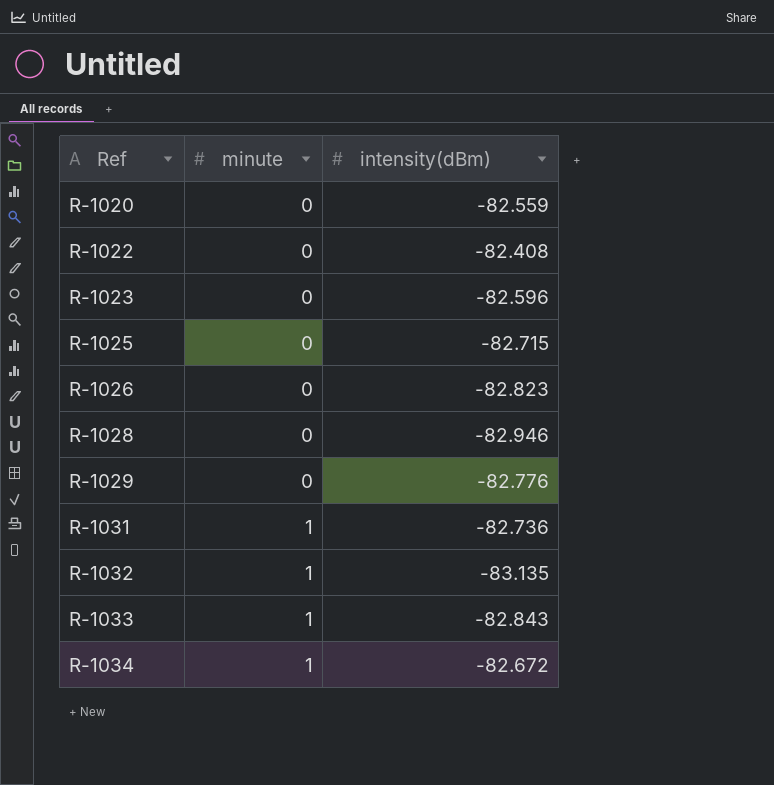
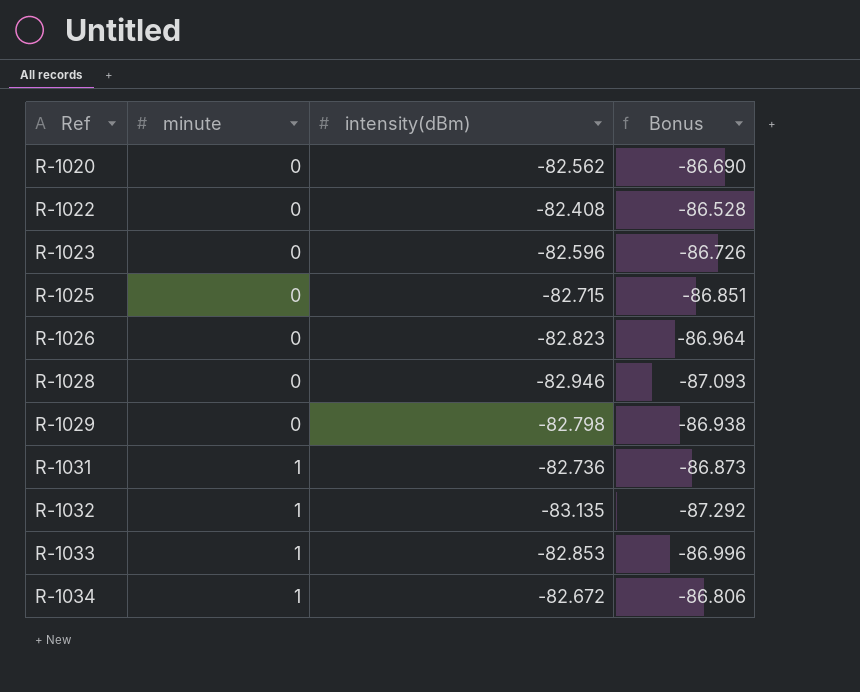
column Bonus | formula: none -> [intensity(dBm)] * 1.05
R-1020 | intensity(dBm): -82.559 -> -82.562
R-1029 | intensity(dBm): -82.776 -> -82.798
R-1033 | intensity(dBm): -82.843 -> -82.853

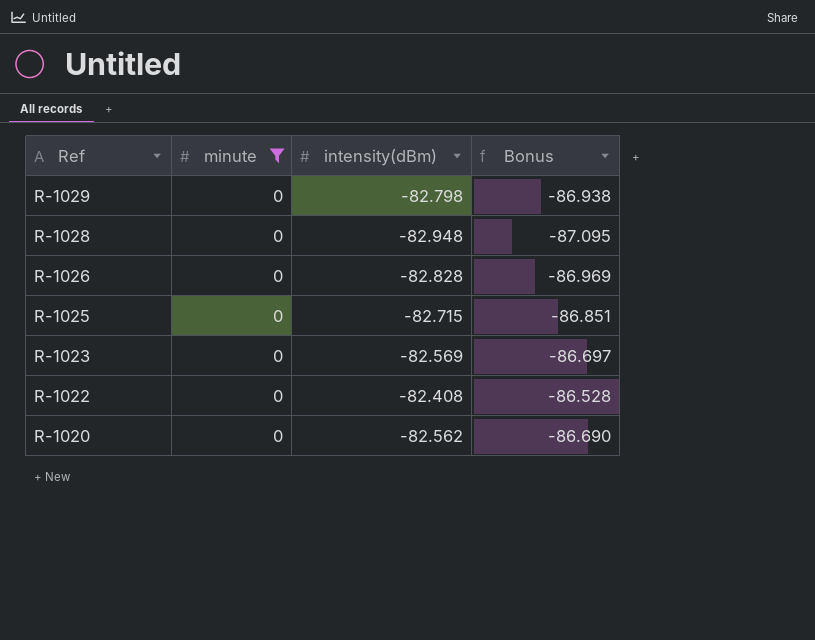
filter: none -> minute = 0
row order: Ref ascending -> Ref descending
R-1028 | intensity(dBm): -82.946 -> -82.948
R-1028 | Bonus: -87.093 -> -87.095
R-1026 | intensity(dBm): -82.823 -> -82.828
R-1026 | Bonus: -86.964 -> -86.969
R-1023 | intensity(dBm): -82.596 -> -82.569
R-1023 | Bonus: -86.726 -> -86.697

